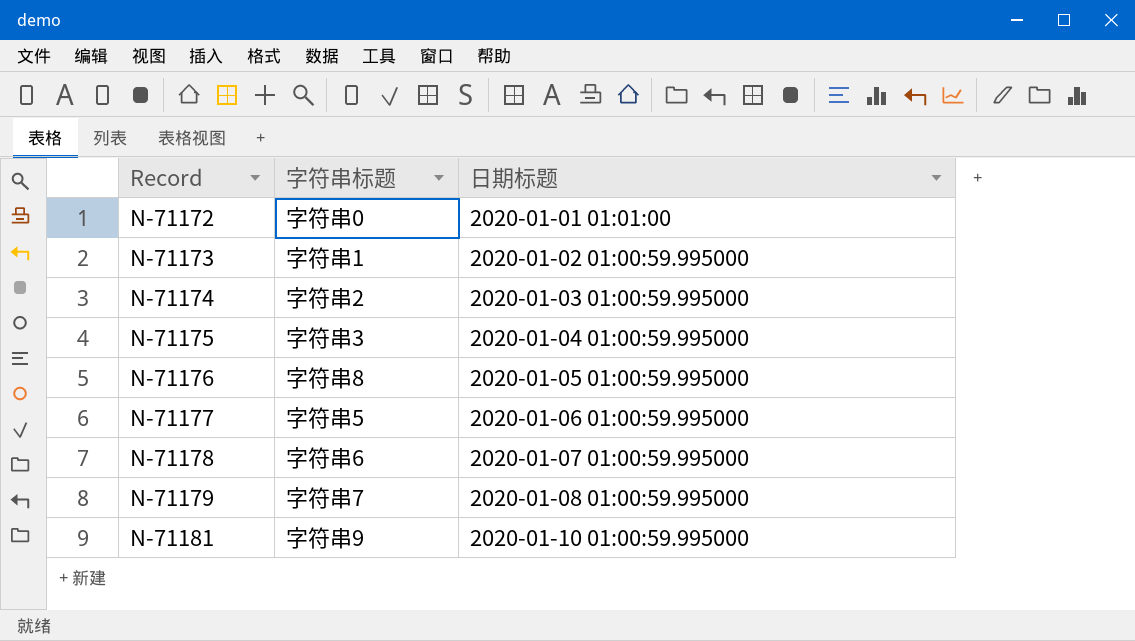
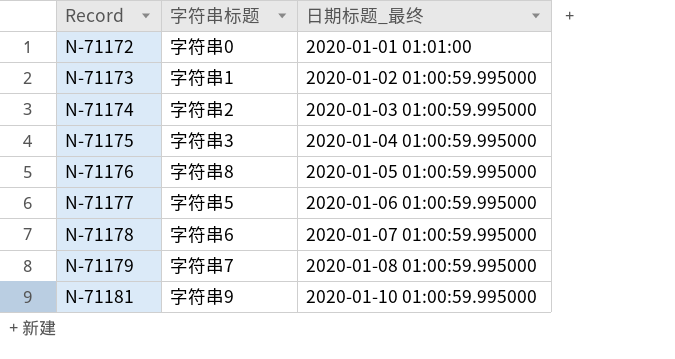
column name: 日期标题 -> 日期标题_最终

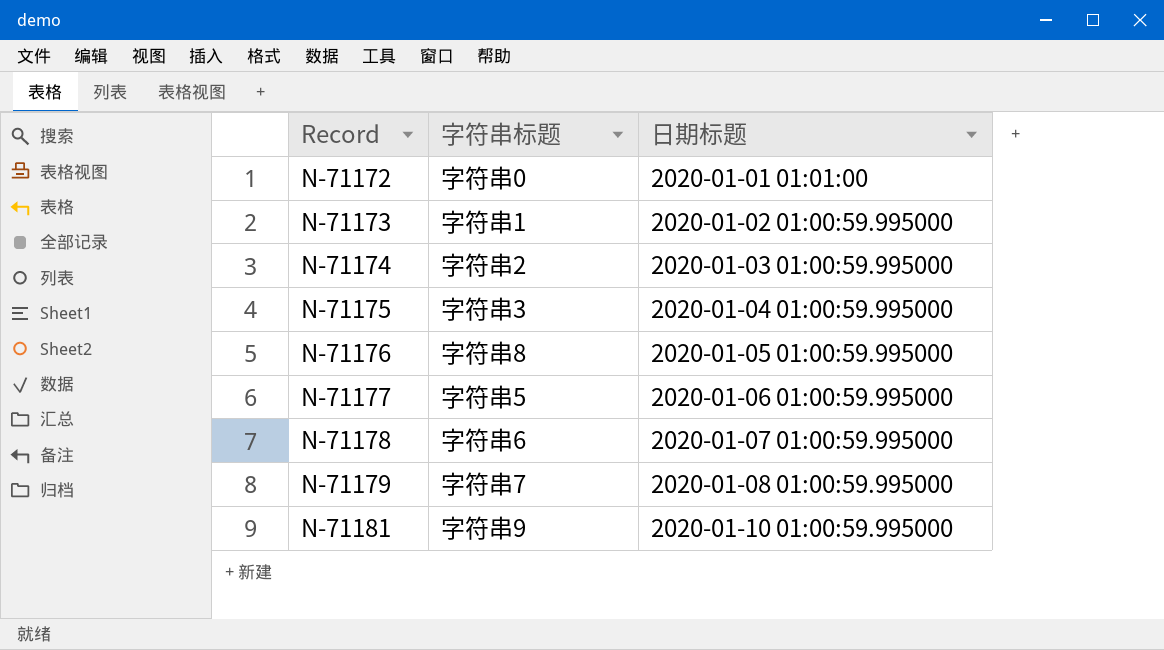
column name: 日期标题_最终 -> 日期标题

